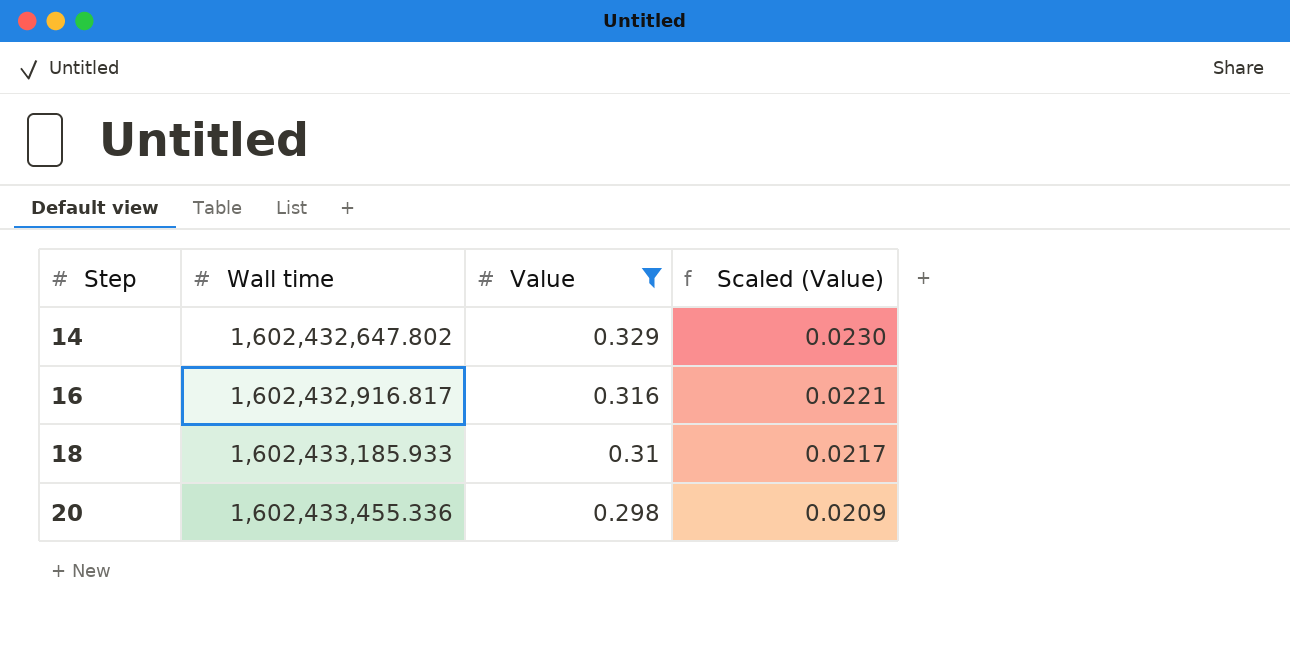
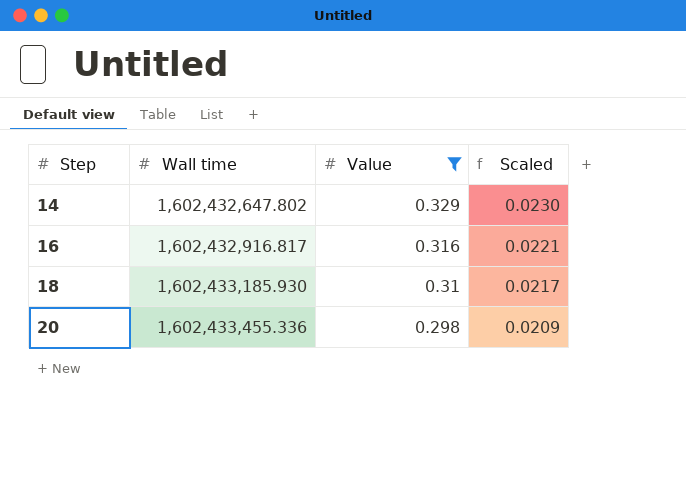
column name: Scaled (Value) -> Scaled
18 | Wall time: 1,602,433,185.933 -> 1,602,433,185.930

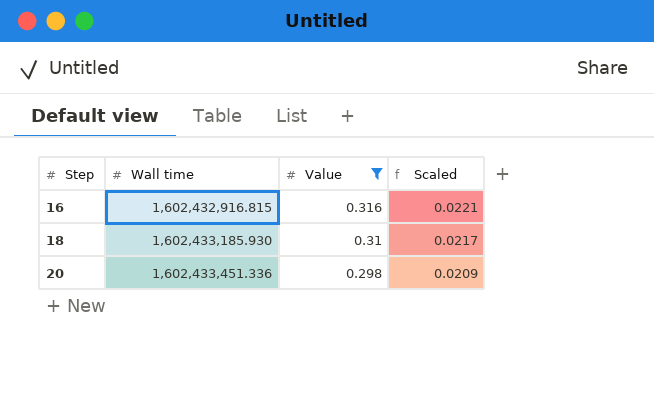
row 14: 1,602,432,647.802 | 0.329 | 0.0230 -> none
16 | Wall time: 1,602,432,916.817 -> 1,602,432,916.815
20 | Wall time: 1,602,433,455.336 -> 1,602,433,451.336

